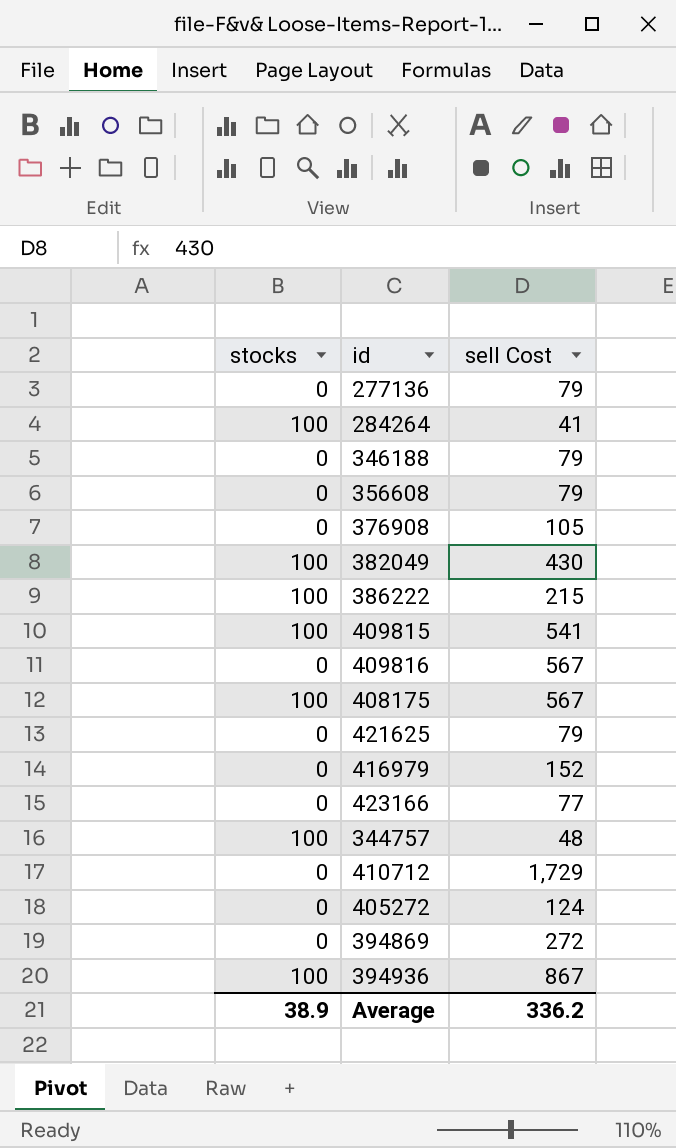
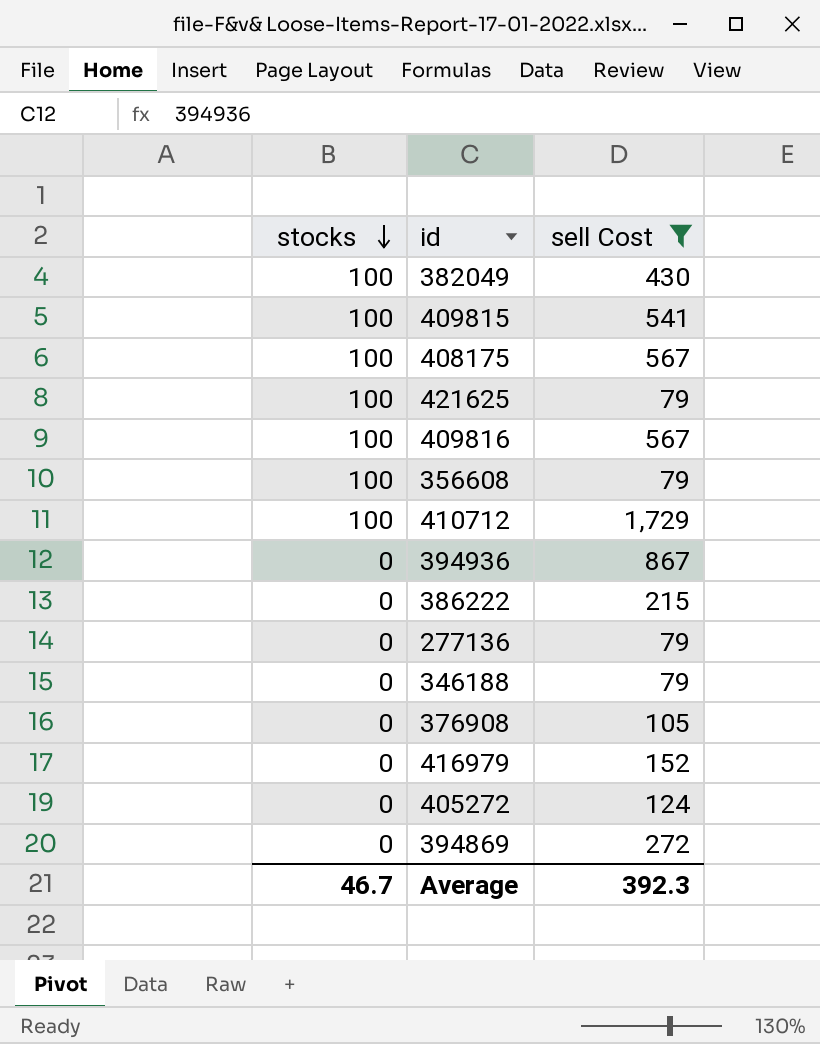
filter: none -> sell Cost >= 79
row order: none -> stocks descending
421625 | stocks: 0 -> 100
409816 | stocks: 0 -> 100
356608 | stocks: 0 -> 100
410712 | stocks: 0 -> 100
394936 | stocks: 100 -> 0
386222 | stocks: 100 -> 0
Average | stocks: 38.9 -> 46.7
Average | sell Cost: 336.2 -> 392.3

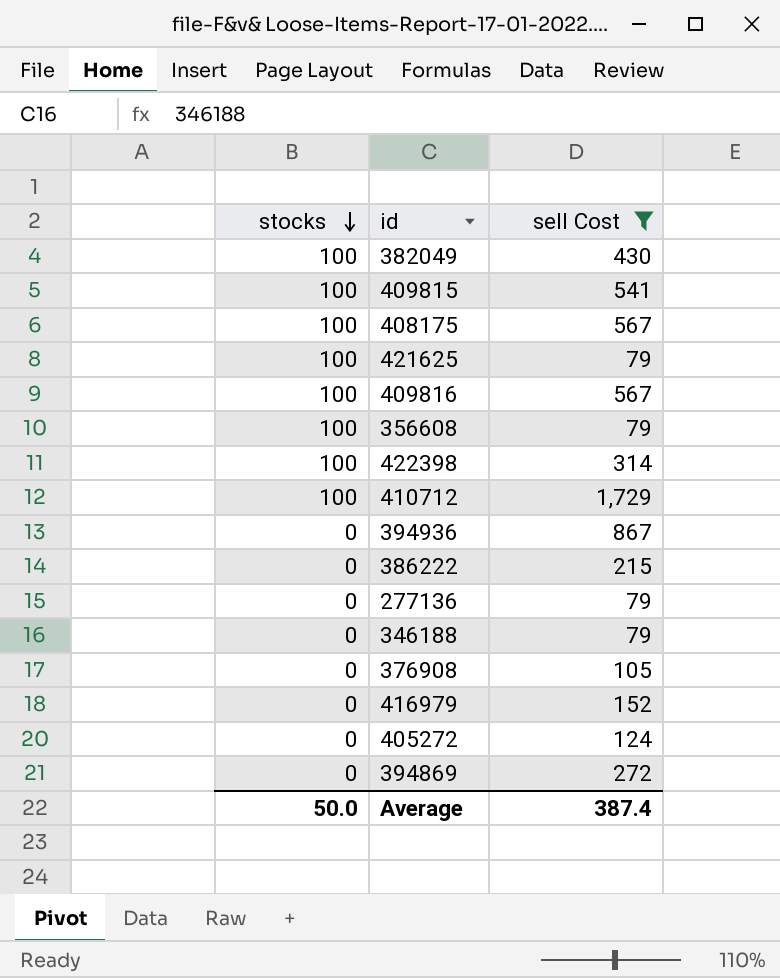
row 422398: none -> 100 | 314
Average | stocks: 46.7 -> 50.0
Average | sell Cost: 392.3 -> 387.4

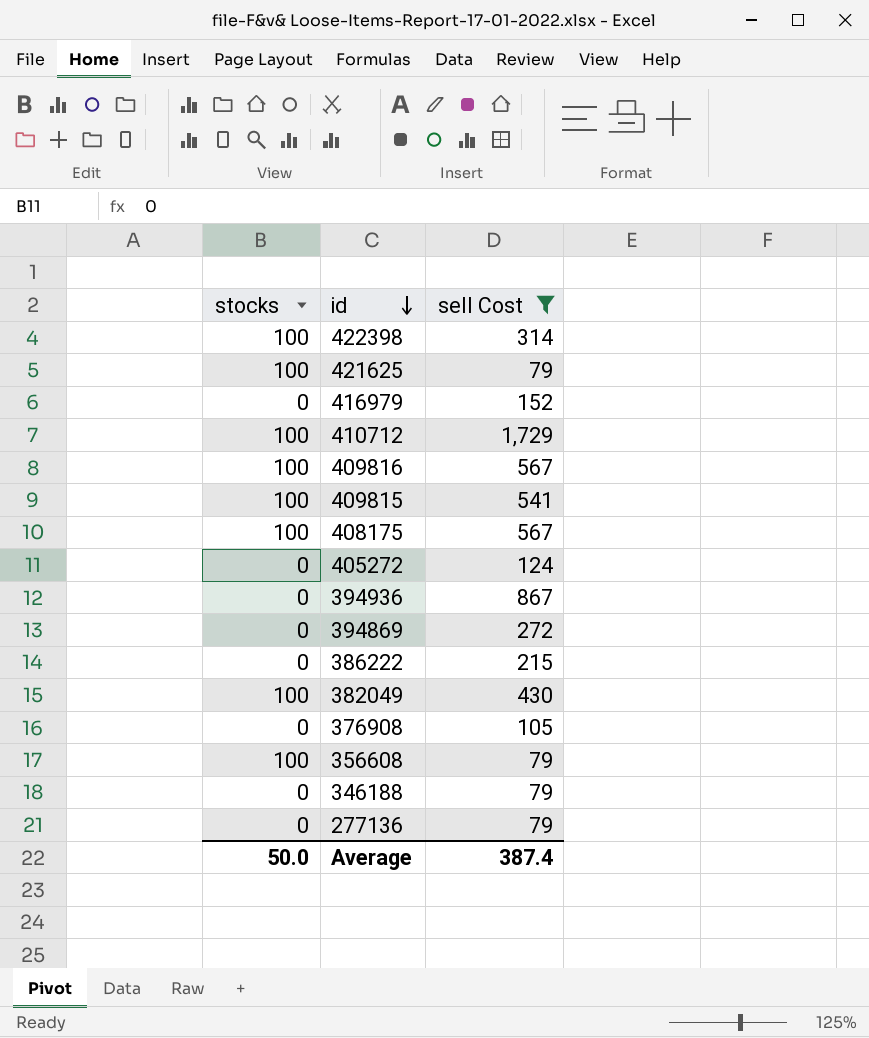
row order: stocks descending -> id descending

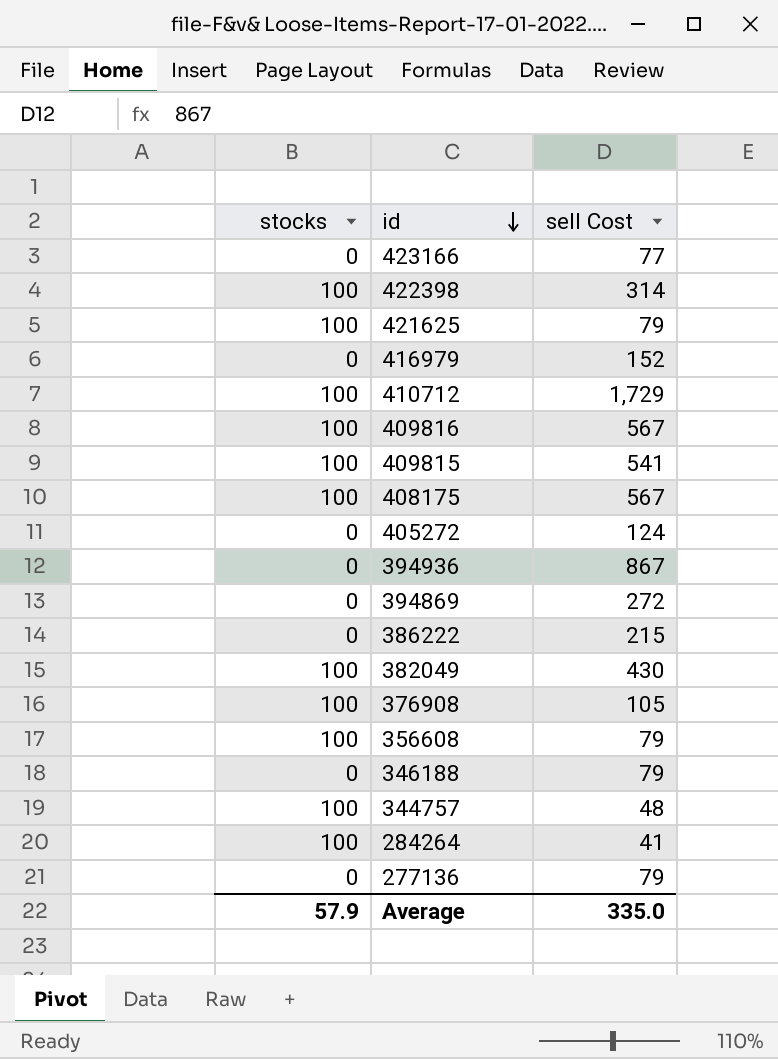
filter: sell Cost >= 79 -> none
376908 | stocks: 0 -> 100
Average | stocks: 50.0 -> 57.9
Average | sell Cost: 387.4 -> 335.0

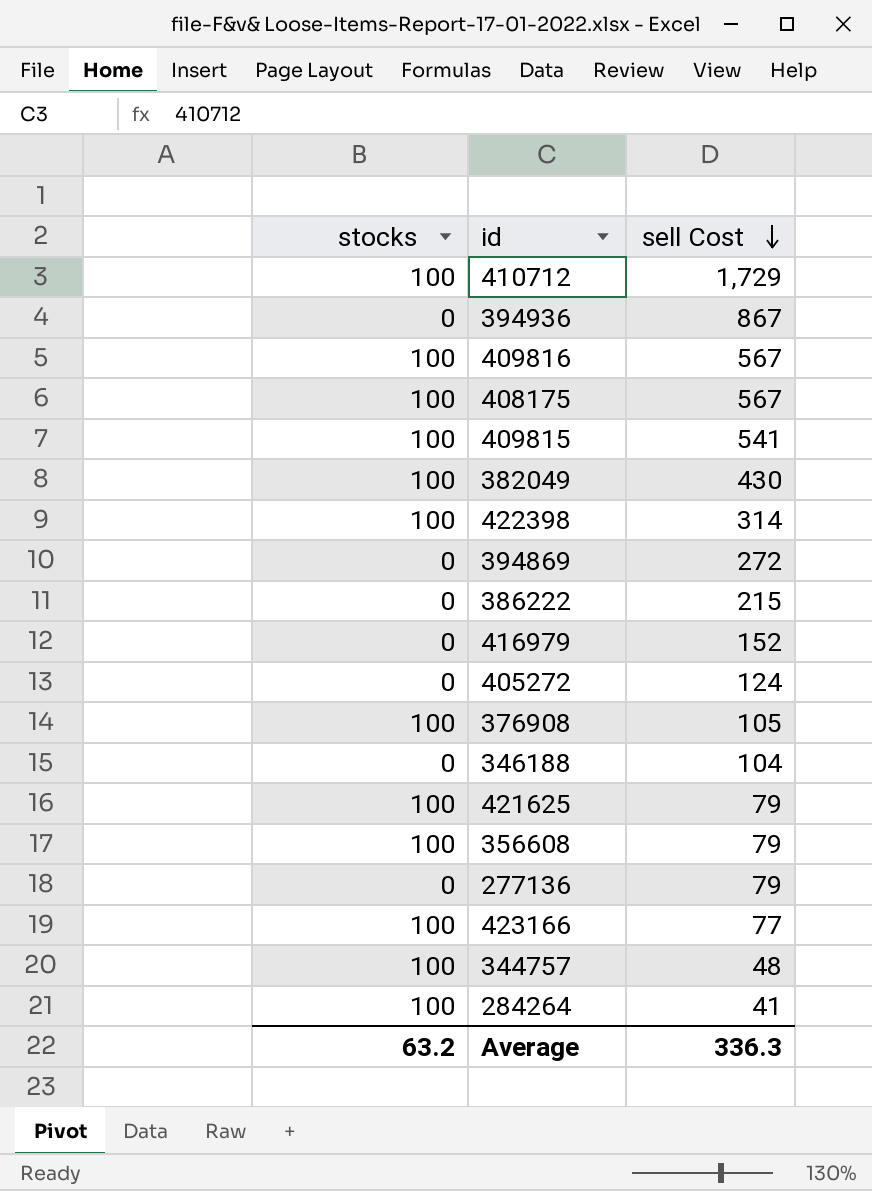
row order: id descending -> sell Cost descending
346188 | sell Cost: 79 -> 104
423166 | stocks: 0 -> 100
Average | stocks: 57.9 -> 63.2
Average | sell Cost: 335.0 -> 336.3

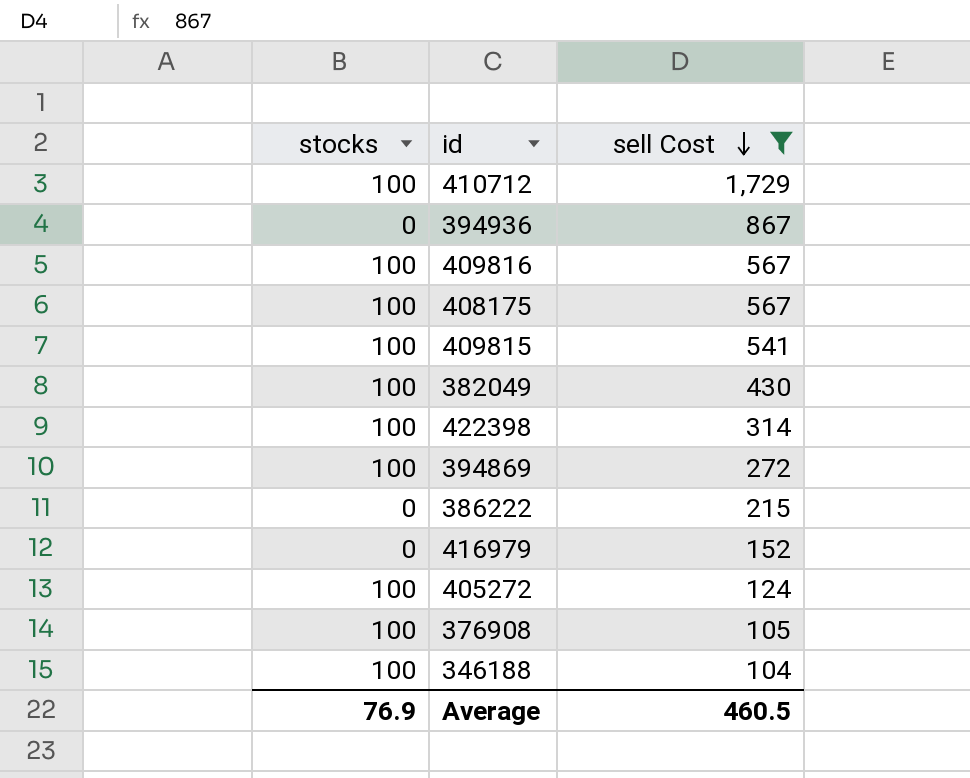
filter: none -> sell Cost >= 104
394869 | stocks: 0 -> 100
405272 | stocks: 0 -> 100
346188 | stocks: 0 -> 100
Average | stocks: 63.2 -> 76.9
Average | sell Cost: 336.3 -> 460.5

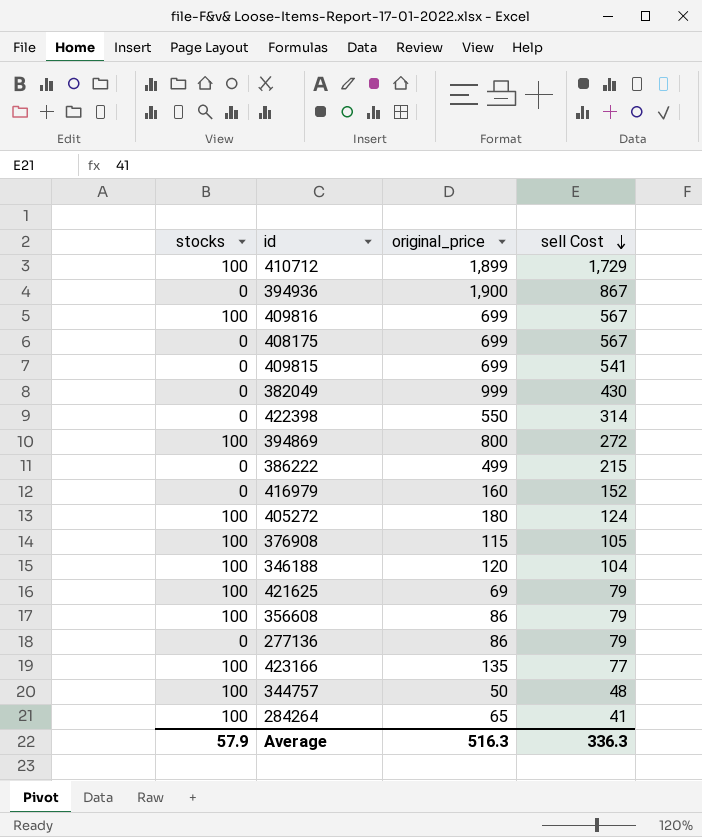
filter: sell Cost >= 104 -> none
column original_price | position: none -> 3
408175 | stocks: 100 -> 0
409815 | stocks: 100 -> 0
382049 | stocks: 100 -> 0
422398 | stocks: 100 -> 0
Average | stocks: 76.9 -> 57.9
Average | sell Cost: 460.5 -> 336.3

